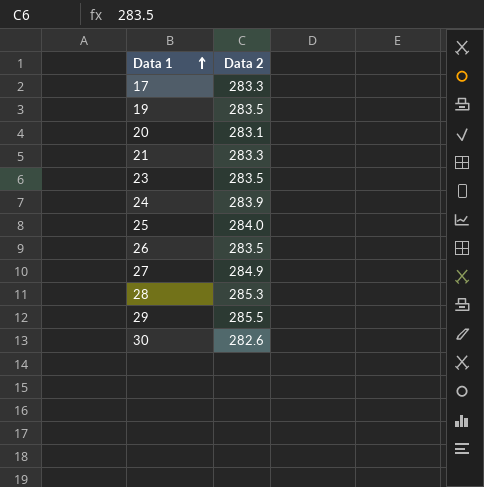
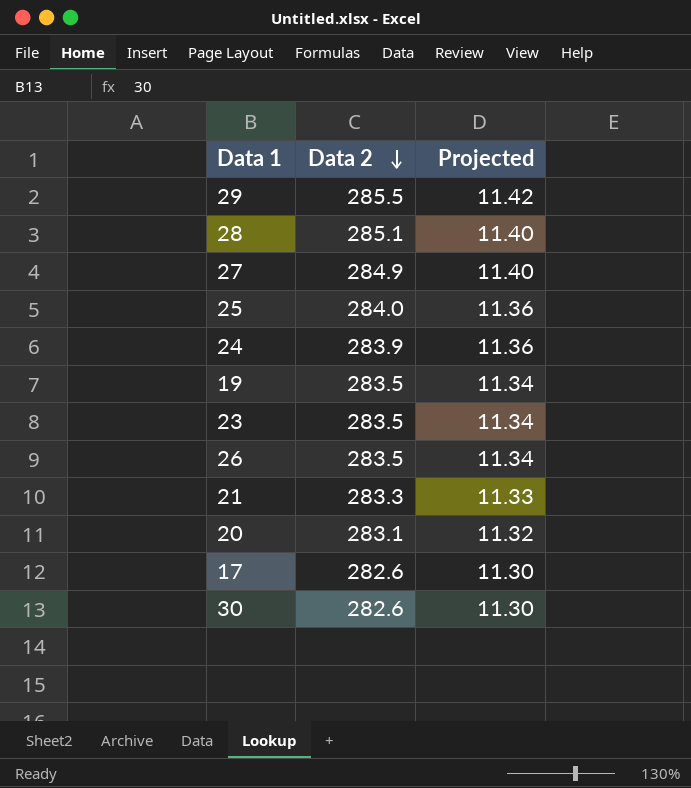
row order: Data 1 ascending -> Data 2 descending
column Projected | formula: none -> [Data 2] * 0.04
28 | Data 2: 285.3 -> 285.1
17 | Data 2: 283.3 -> 282.6

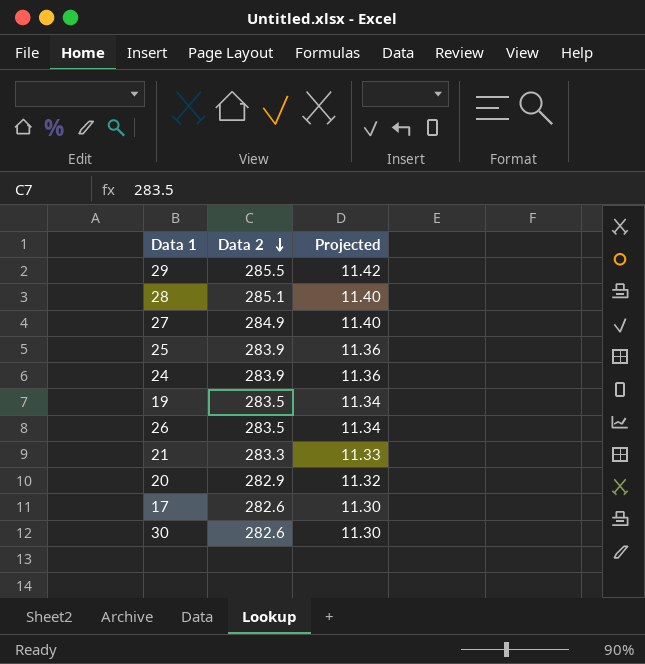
row 23: 283.5 | 11.34 -> none
25 | Data 2: 284.0 -> 283.9
20 | Data 2: 283.1 -> 282.9

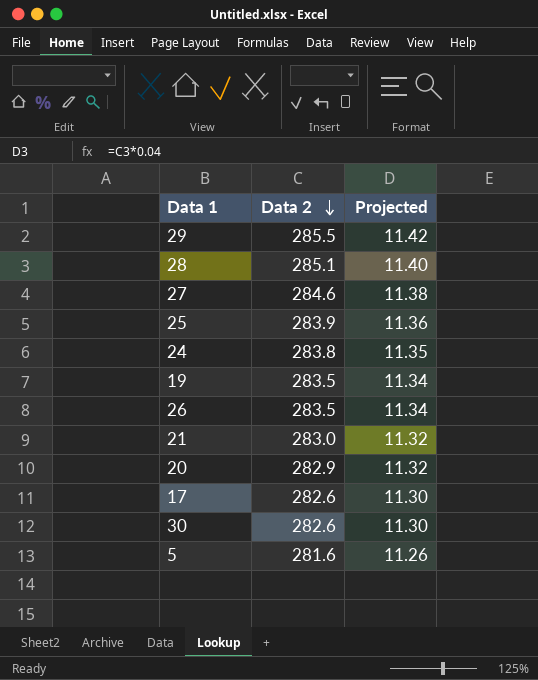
27 | Data 2: 284.9 -> 284.6
27 | Projected: 11.40 -> 11.38
24 | Data 2: 283.9 -> 283.8
24 | Projected: 11.36 -> 11.35
21 | Data 2: 283.3 -> 283.0
21 | Projected: 11.33 -> 11.32
row 5: none -> 281.6 | 11.26

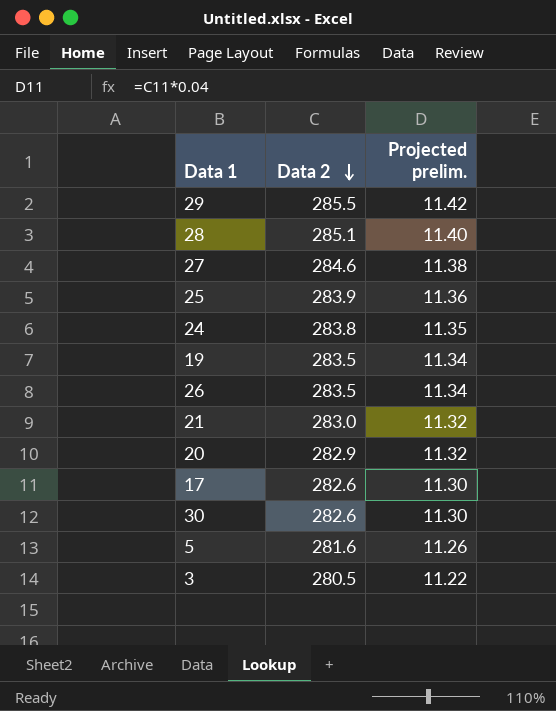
column name: Projected -> Projected prelim.
row 3: none -> 280.5 | 11.22

